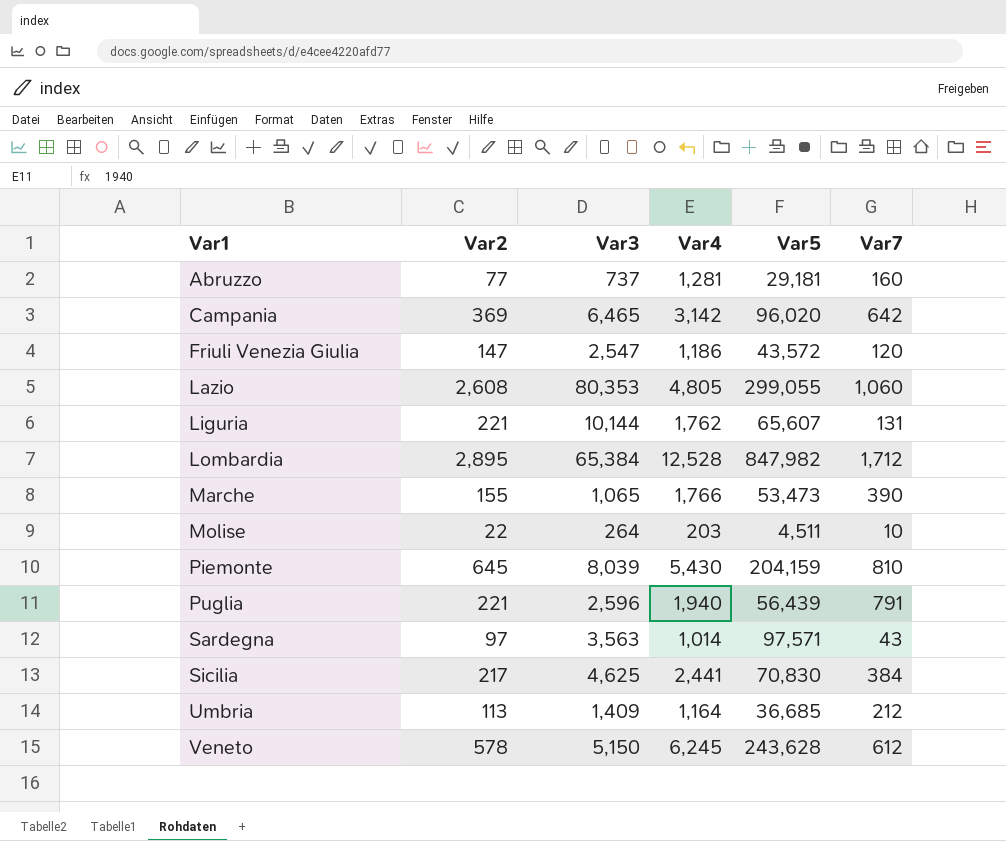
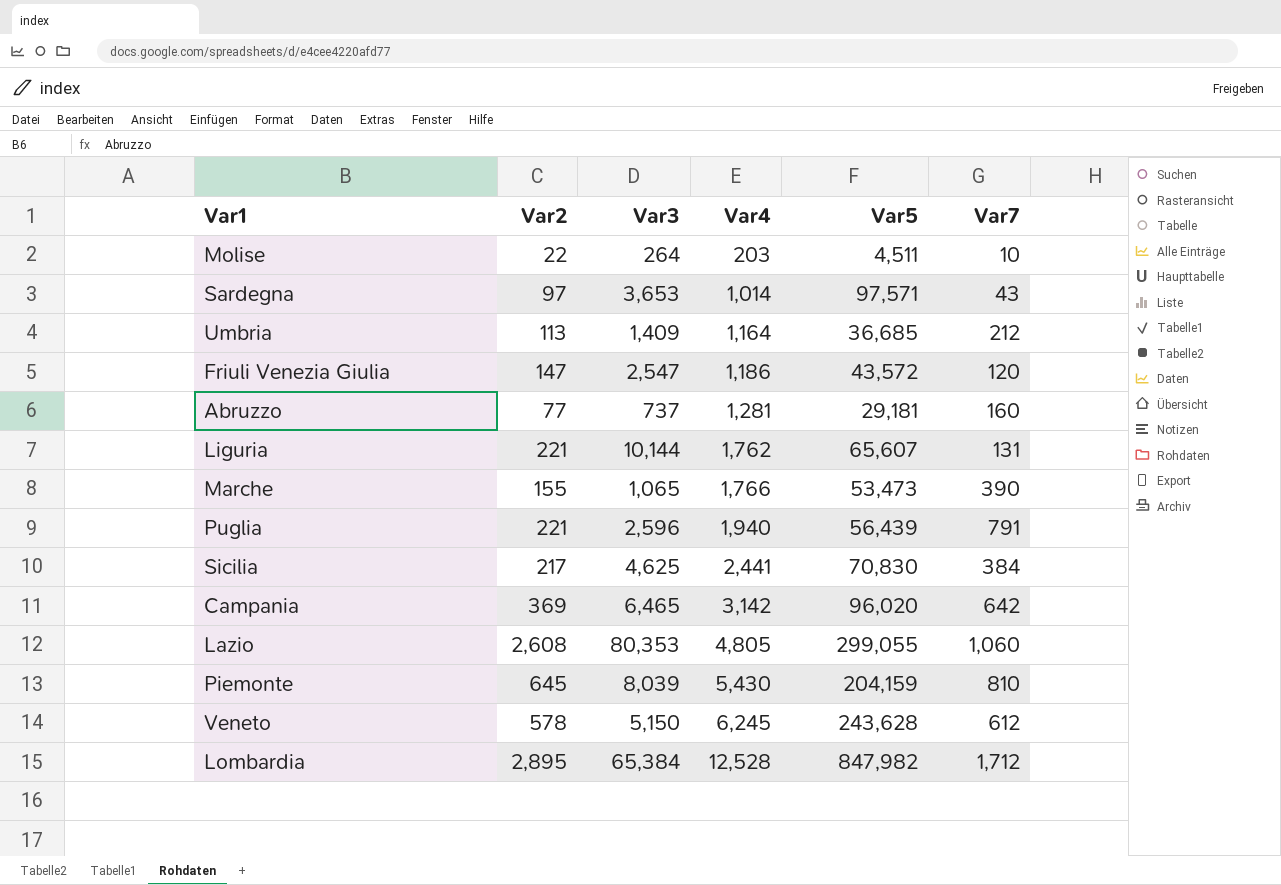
row order: Var1 ascending -> Var4 ascending
Sardegna | Var3: 3,563 -> 3,653

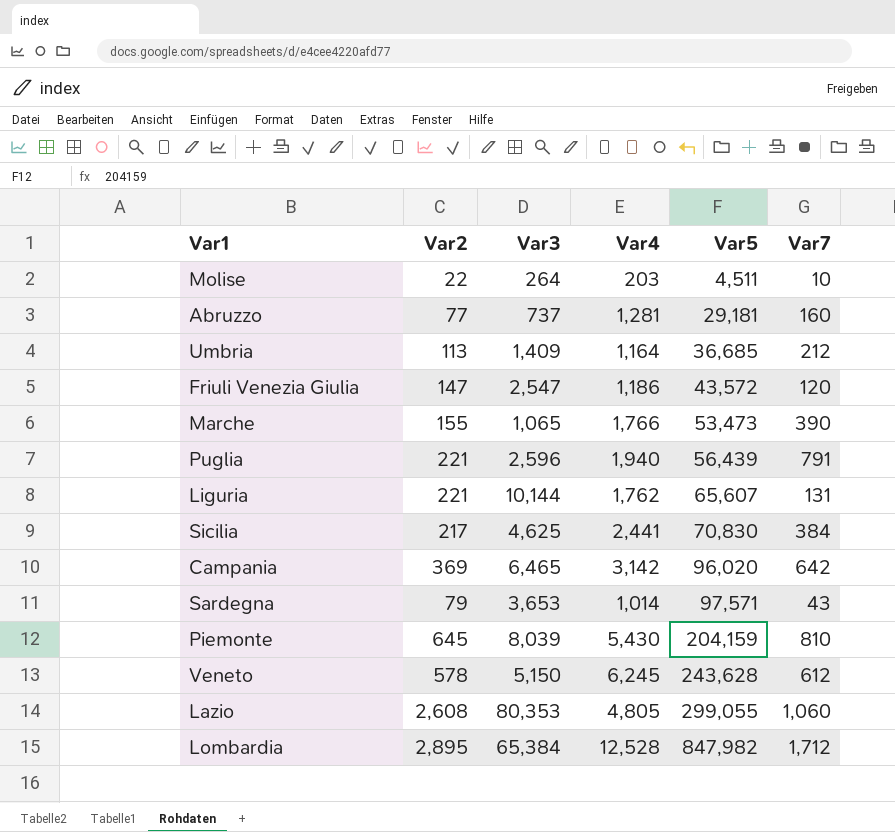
row order: Var4 ascending -> Var5 ascending
Sardegna | Var2: 97 -> 79

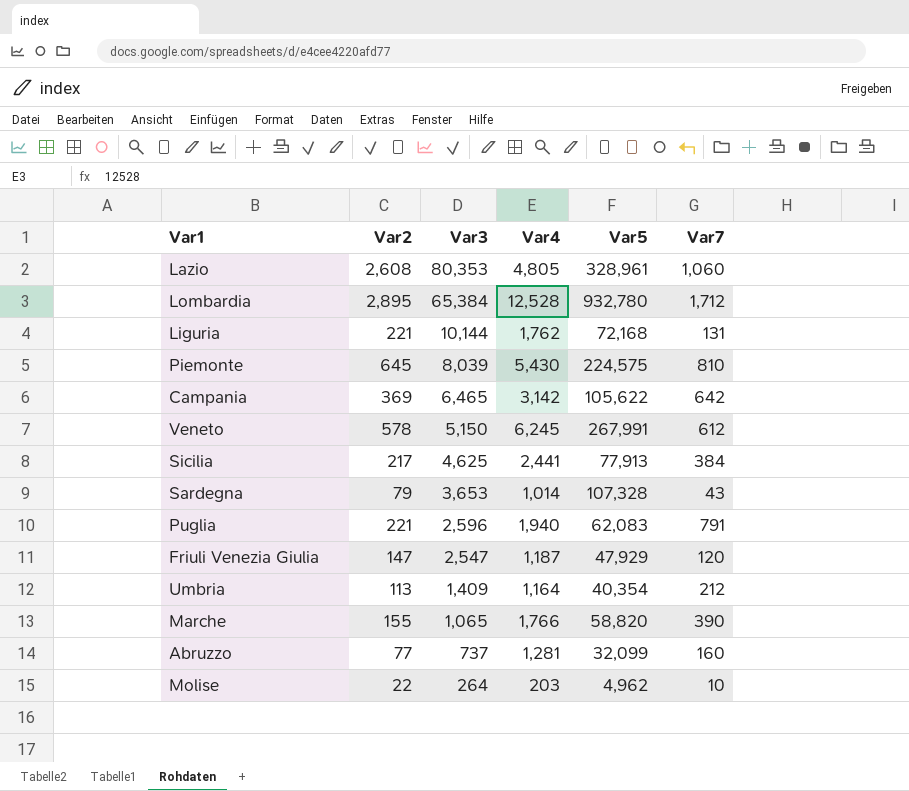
row order: Var5 ascending -> Var3 descending
Lazio | Var5: 299,055 -> 328,961
Lombardia | Var5: 847,982 -> 932,780
Liguria | Var5: 65,607 -> 72,168
Piemonte | Var5: 204,159 -> 224,575
Campania | Var5: 96,020 -> 105,622
Veneto | Var5: 243,628 -> 267,991
Sicilia | Var5: 70,830 -> 77,913
Sardegna | Var5: 97,571 -> 107,328
Puglia | Var5: 56,439 -> 62,083
Friuli Venezia Giulia | Var4: 1,186 -> 1,187
Friuli Venezia Giulia | Var5: 43,572 -> 47,929
Umbria | Var5: 36,685 -> 40,354
Marche | Var5: 53,473 -> 58,820
Abruzzo | Var5: 29,181 -> 32,099
Molise | Var5: 4,511 -> 4,962

